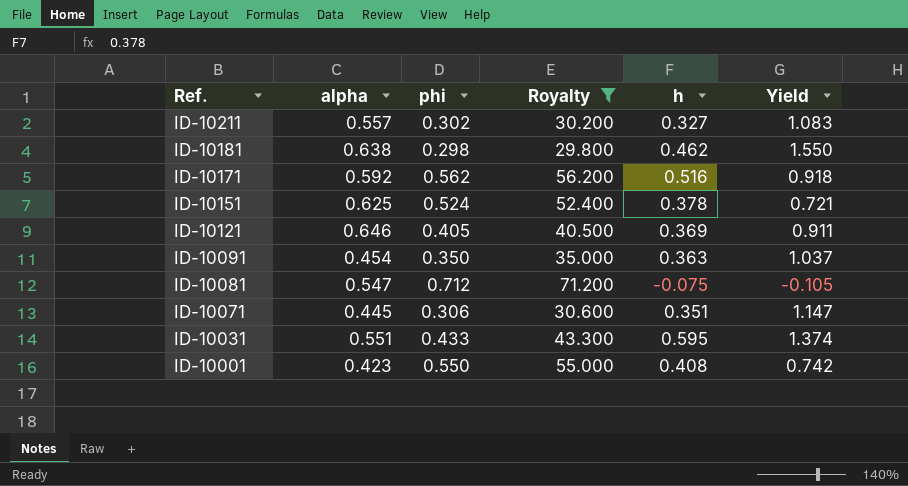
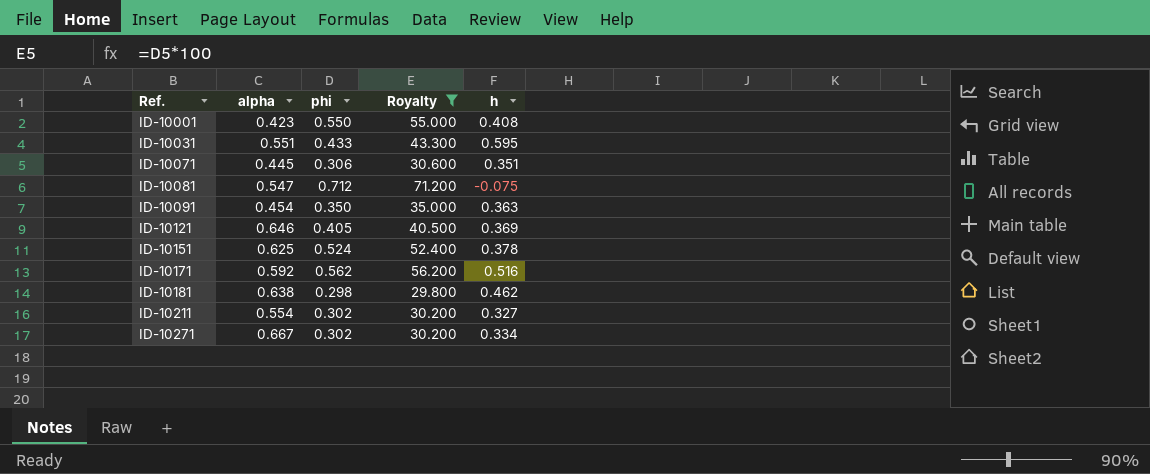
row order: Ref. descending -> Ref. ascending
column Yield | formula: [h] / [phi] -> none
ID-10211 | alpha: 0.557 -> 0.554
row ID-10271: none -> 0.667 | 0.302 | 30.200 | 0.334

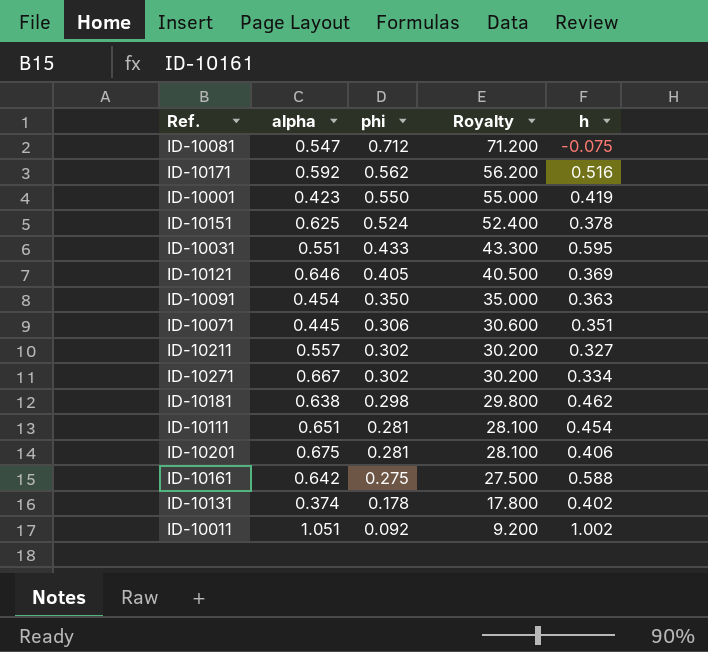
filter: Royalty >= 29.800 -> none
row order: Ref. ascending -> phi descending
ID-10001 | h: 0.408 -> 0.419
ID-10211 | alpha: 0.554 -> 0.557

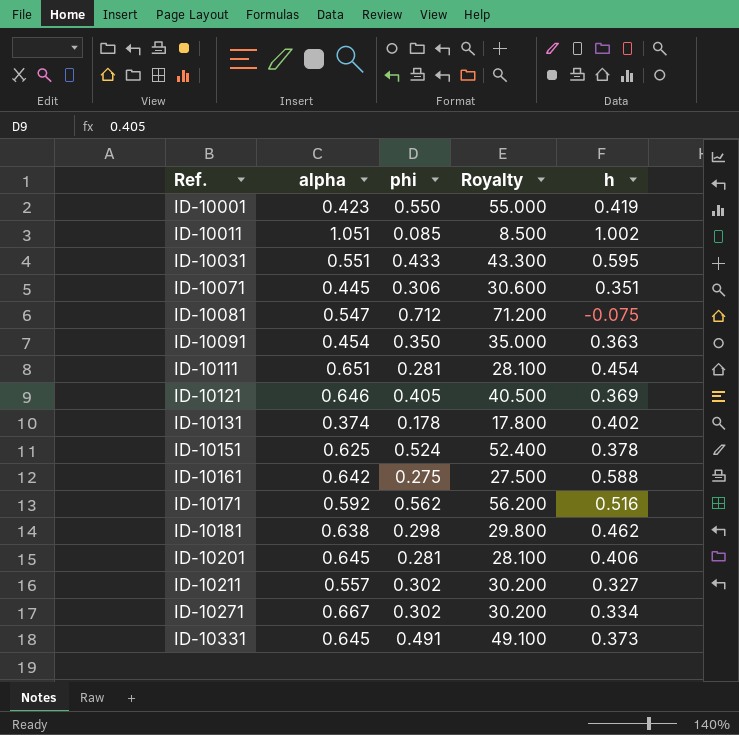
row order: phi descending -> Ref. ascending
ID-10011 | phi: 0.092 -> 0.085
ID-10011 | Royalty: 9.200 -> 8.500
ID-10201 | alpha: 0.675 -> 0.645
row ID-10331: none -> 0.645 | 0.491 | 49.100 | 0.373

